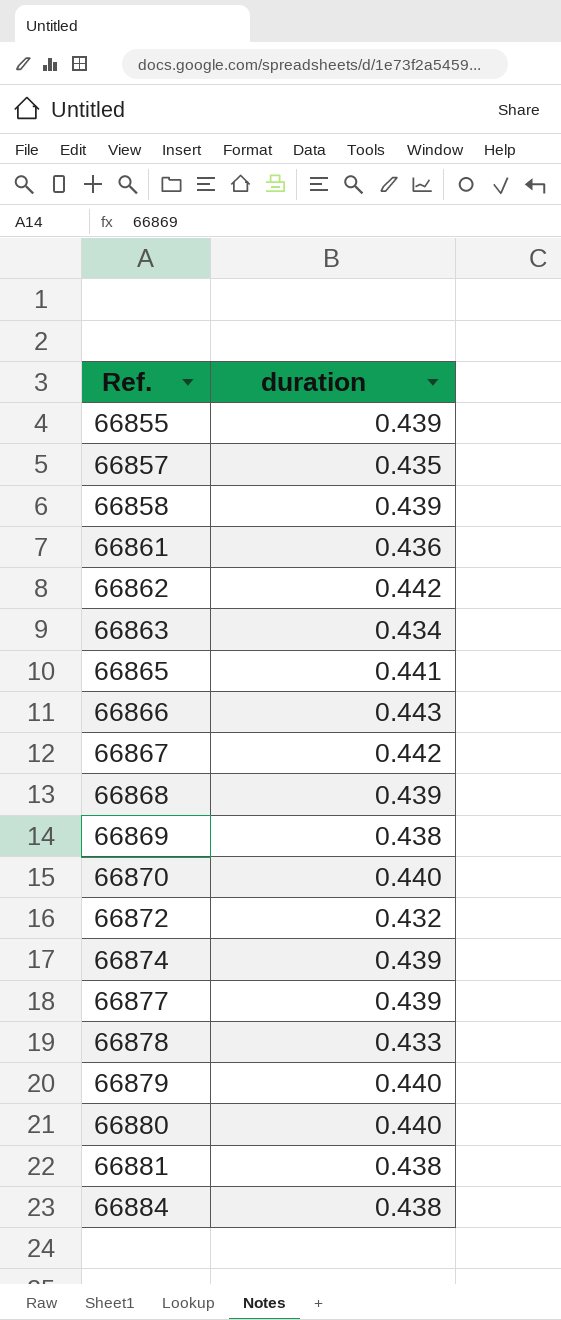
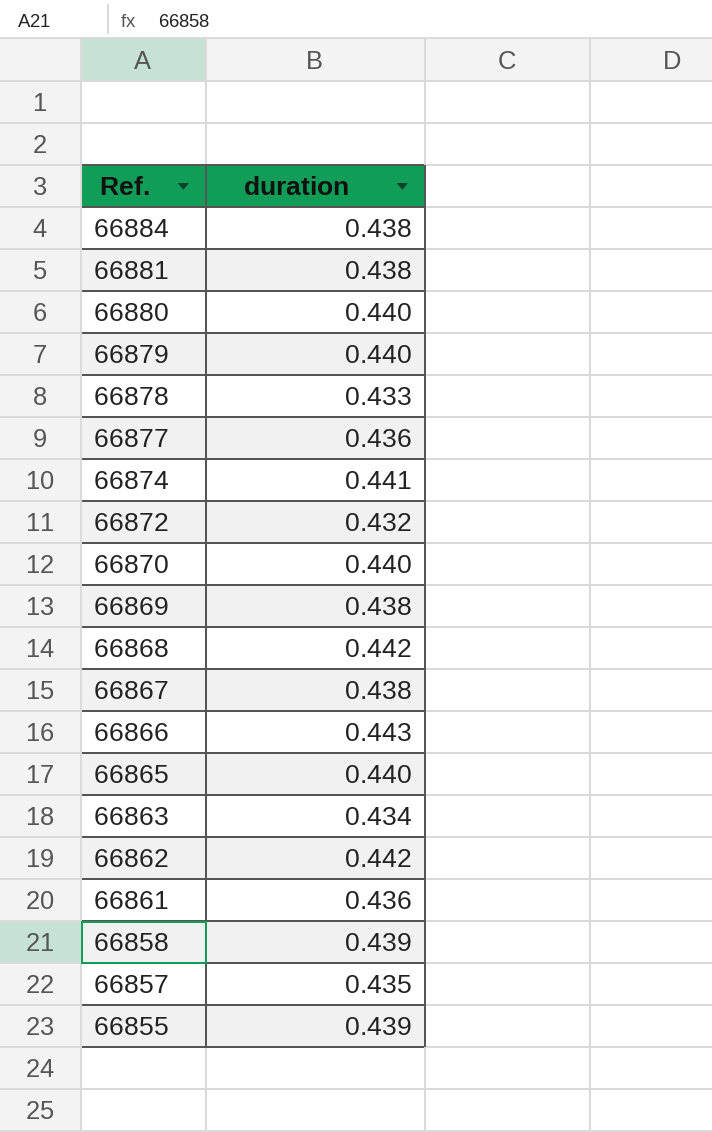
row order: Ref. ascending -> Ref. descending
66877 | duration: 0.439 -> 0.436
66874 | duration: 0.439 -> 0.441
66868 | duration: 0.439 -> 0.442
66867 | duration: 0.442 -> 0.438
66865 | duration: 0.441 -> 0.440

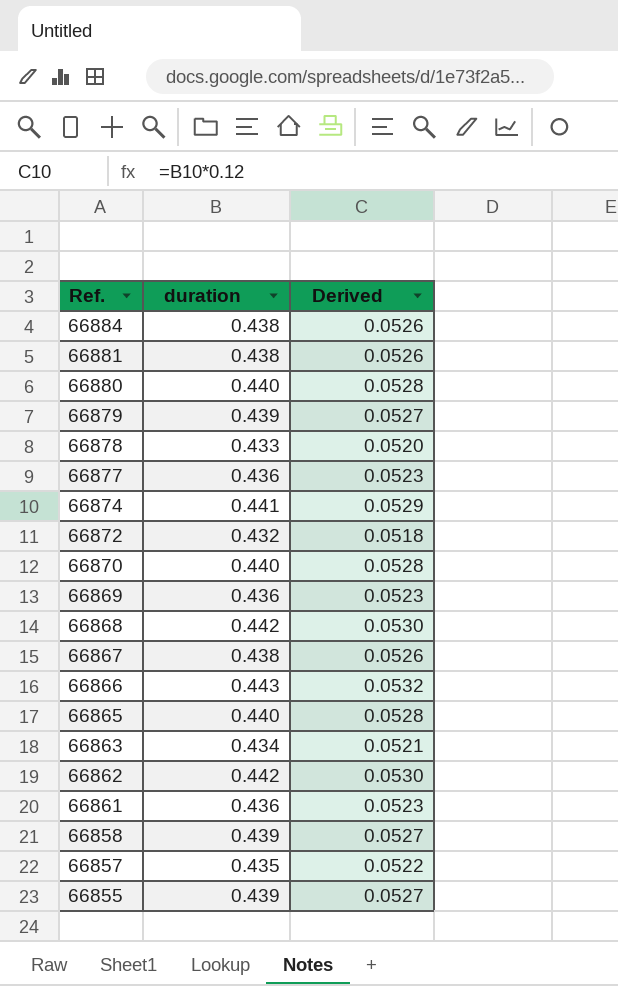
column Derived | formula: none -> [duration] * 0.12
66879 | duration: 0.440 -> 0.439
66869 | duration: 0.438 -> 0.436

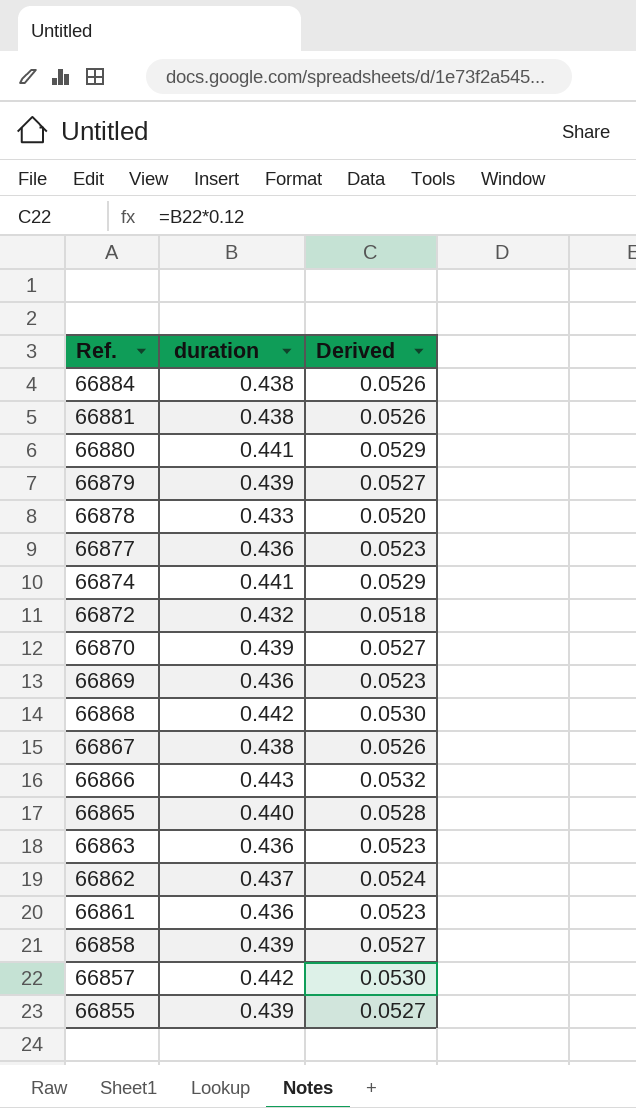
66880 | duration: 0.440 -> 0.441
66880 | Derived: 0.0528 -> 0.0529
66870 | duration: 0.440 -> 0.439
66870 | Derived: 0.0528 -> 0.0527
66863 | duration: 0.434 -> 0.436
66863 | Derived: 0.0521 -> 0.0523
66862 | duration: 0.442 -> 0.437
66862 | Derived: 0.0530 -> 0.0524
66857 | duration: 0.435 -> 0.442
66857 | Derived: 0.0522 -> 0.0530

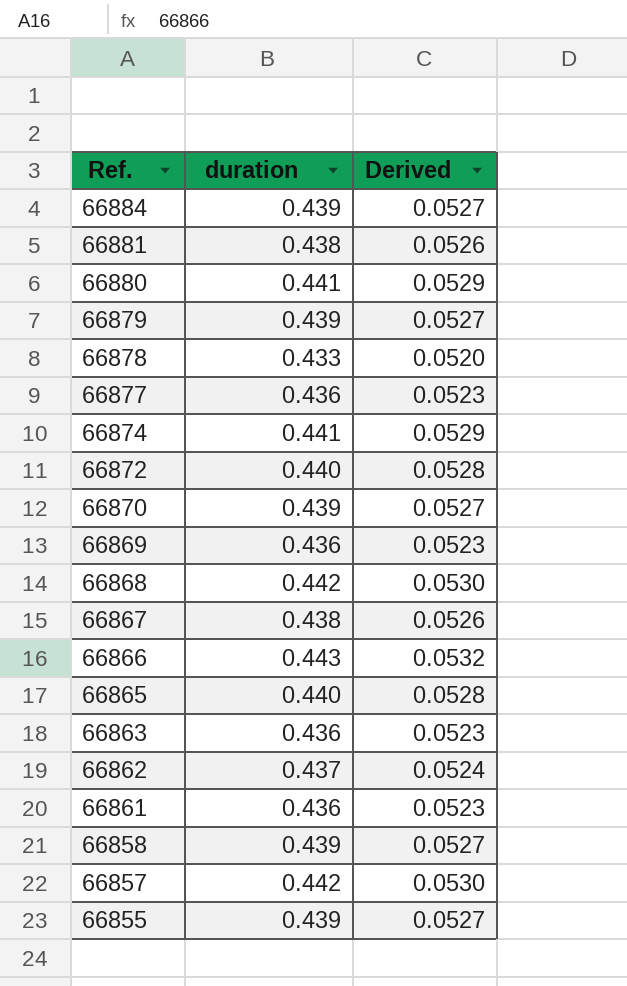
66884 | duration: 0.438 -> 0.439
66884 | Derived: 0.0526 -> 0.0527
66872 | duration: 0.432 -> 0.440
66872 | Derived: 0.0518 -> 0.0528

